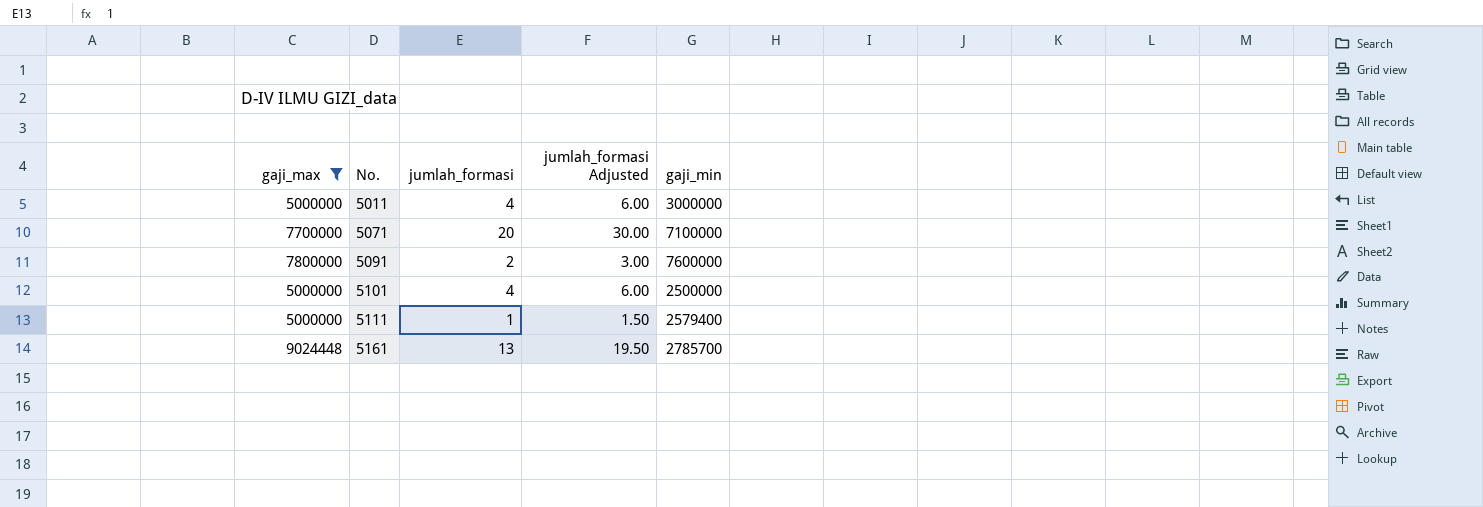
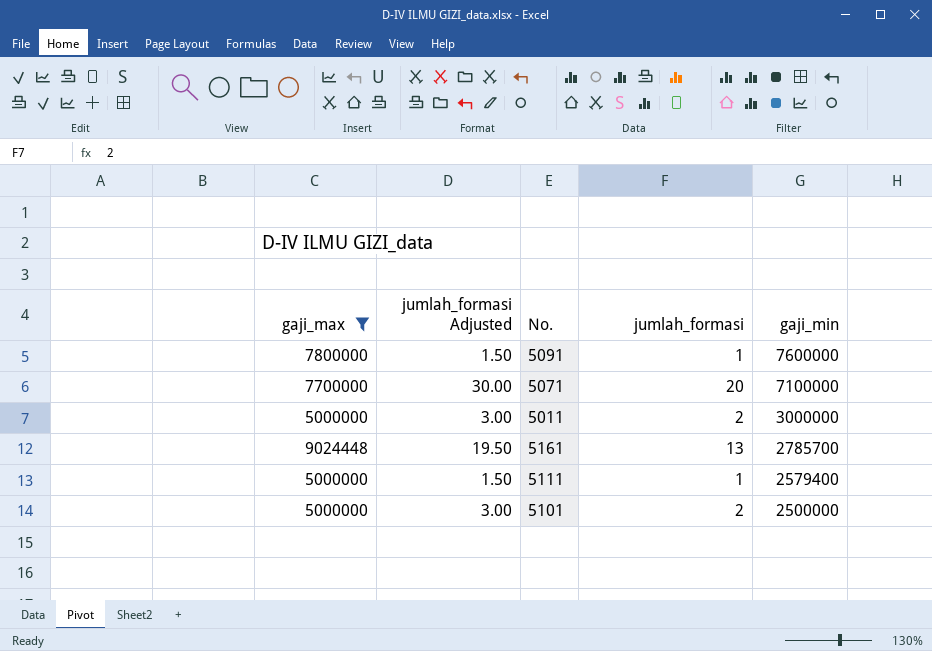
row order: No. ascending -> gaji_min descending
column jumlah_formasi Adjusted | position: 4 -> 2
5091 | jumlah_formasi Adjusted: 3.00 -> 1.50
5091 | jumlah_formasi: 2 -> 1
5011 | jumlah_formasi Adjusted: 6.00 -> 3.00
5011 | jumlah_formasi: 4 -> 2
5101 | jumlah_formasi Adjusted: 6.00 -> 3.00
5101 | jumlah_formasi: 4 -> 2

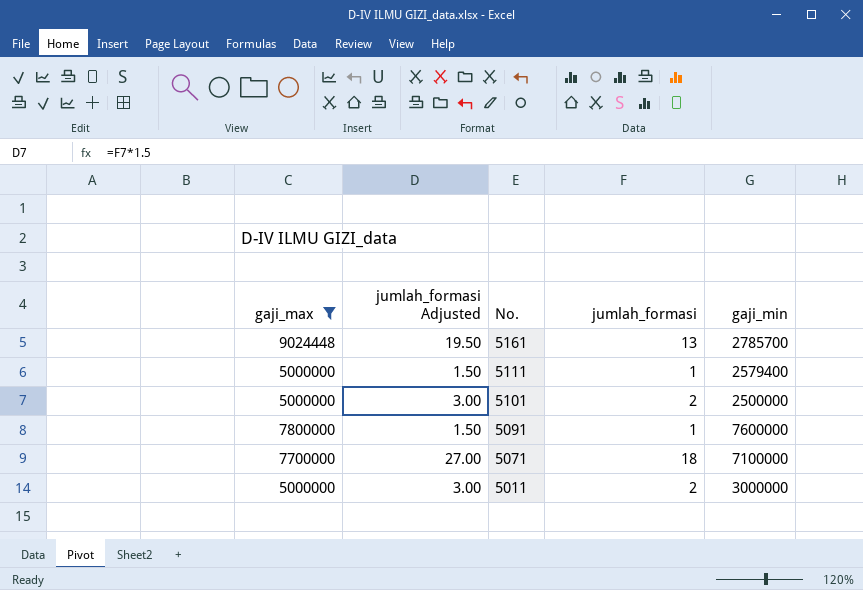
row order: gaji_min descending -> No. descending
5071 | jumlah_formasi Adjusted: 30.00 -> 27.00
5071 | jumlah_formasi: 20 -> 18

